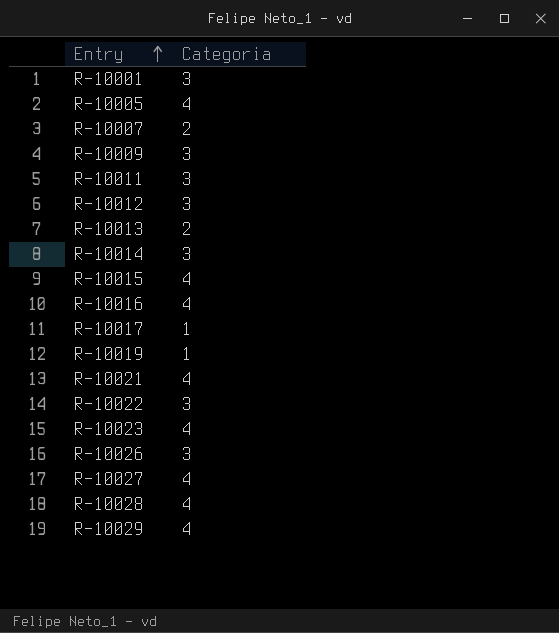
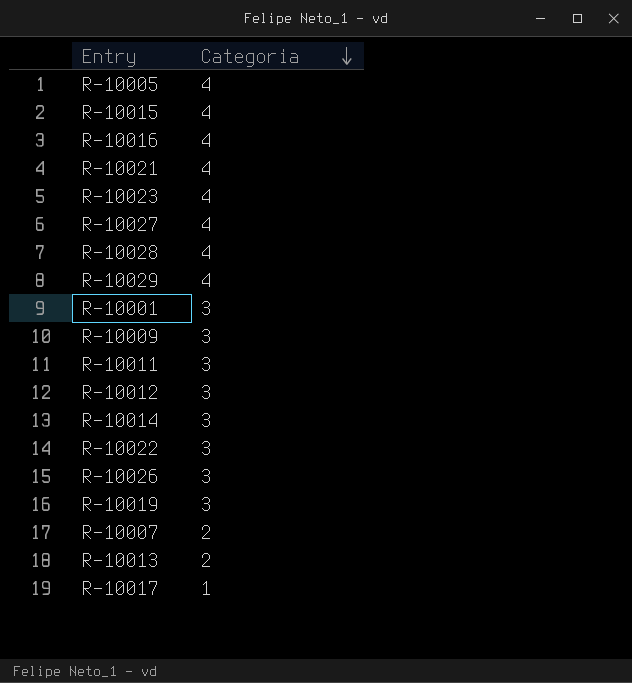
row order: Entry ascending -> Categoria descending
R-10019 | Categoria: 1 -> 3

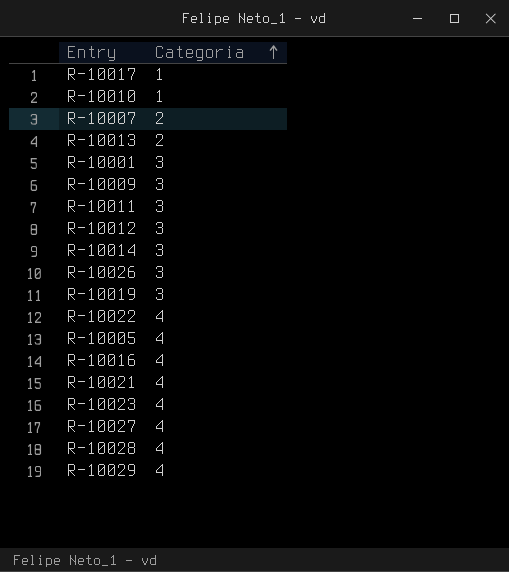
row order: Categoria descending -> Categoria ascending
row R-10015: 4 -> none
row R-10010: none -> 1
R-10022 | Categoria: 3 -> 4

